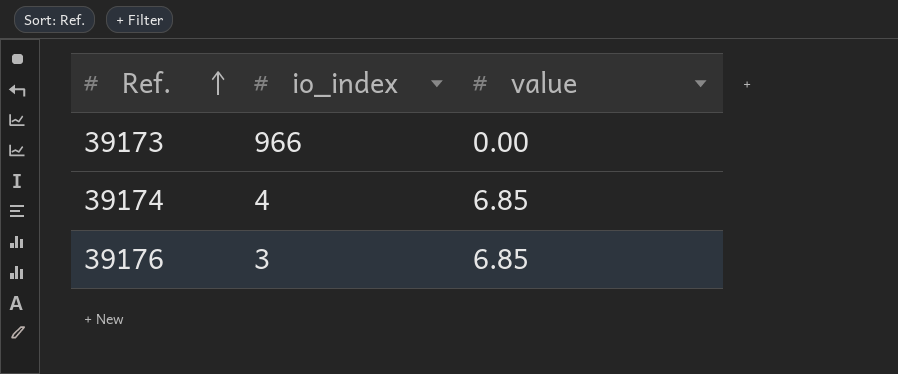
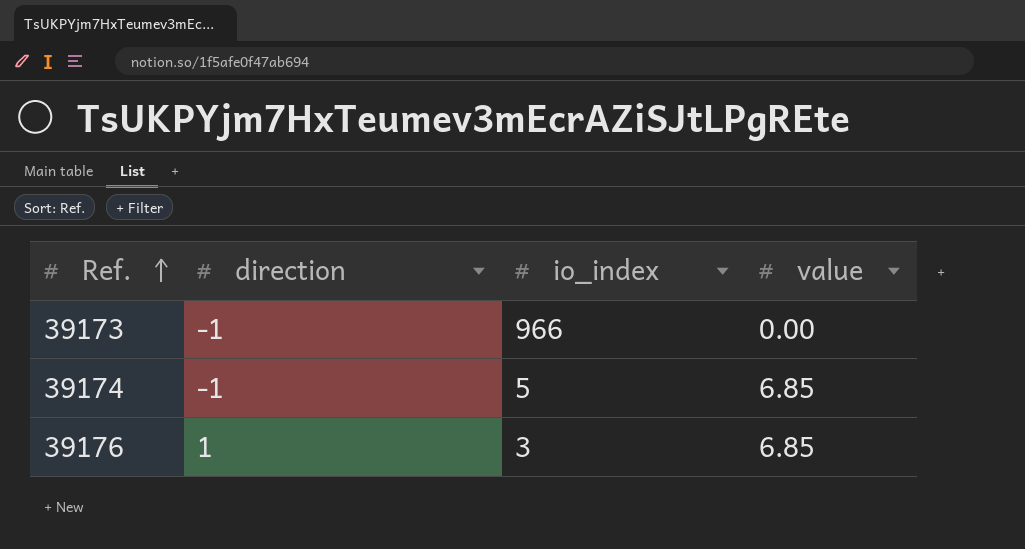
column direction | position: none -> 2
39174 | io_index: 4 -> 5

